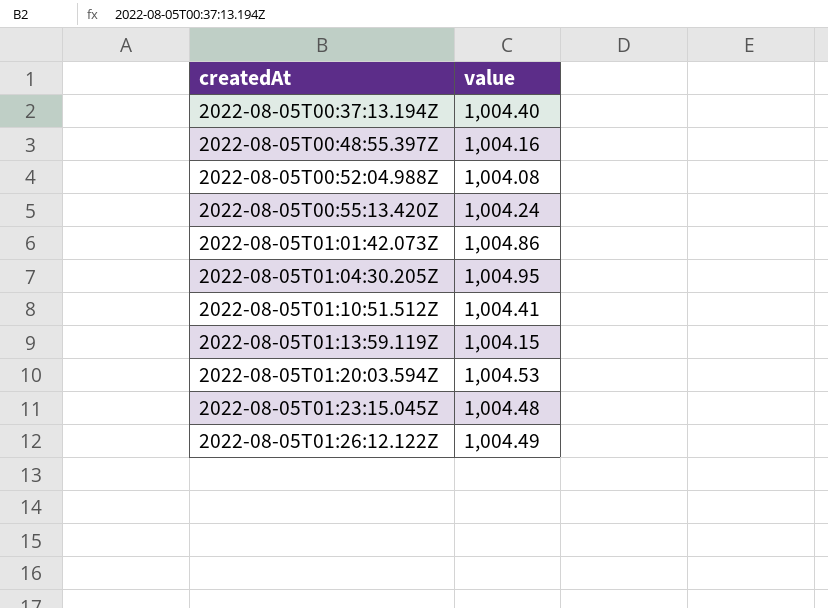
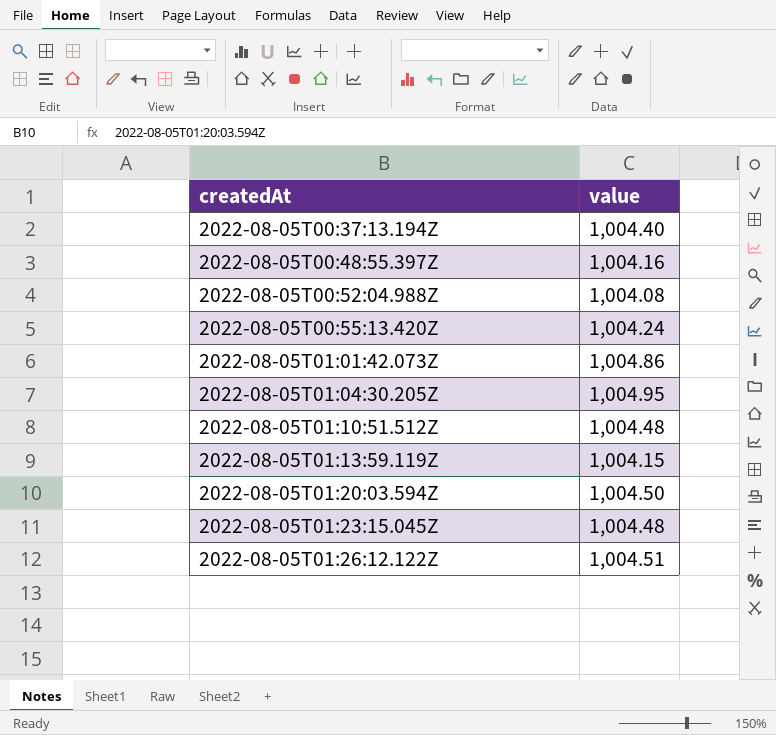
2022-08-05T01:10:51.512Z | value: 1,004.41 -> 1,004.48
2022-08-05T01:20:03.594Z | value: 1,004.53 -> 1,004.50
2022-08-05T01:26:12.122Z | value: 1,004.49 -> 1,004.51

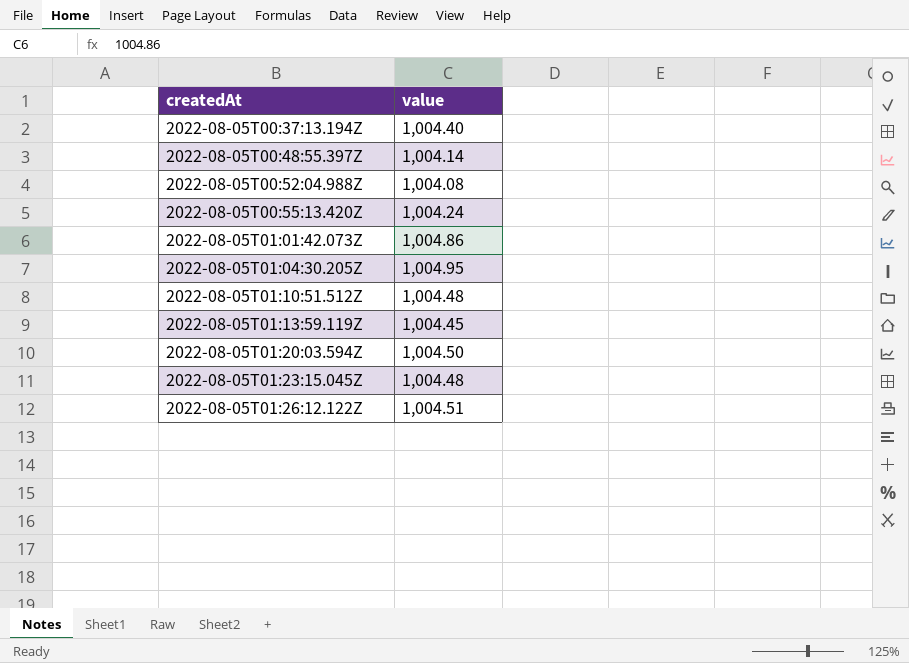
2022-08-05T00:48:55.397Z | value: 1,004.16 -> 1,004.14
2022-08-05T01:13:59.119Z | value: 1,004.15 -> 1,004.45

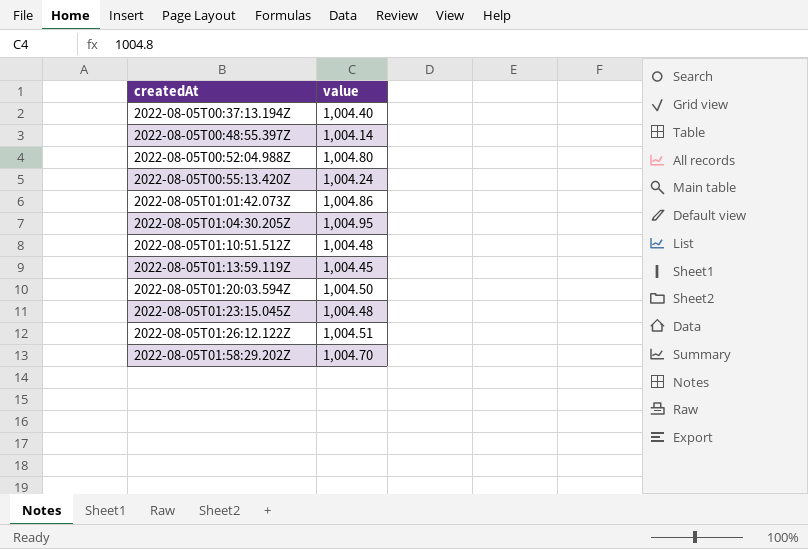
2022-08-05T00:52:04.988Z | value: 1,004.08 -> 1,004.80
row 2022-08-05T01:58:29.202Z: none -> 1,004.70

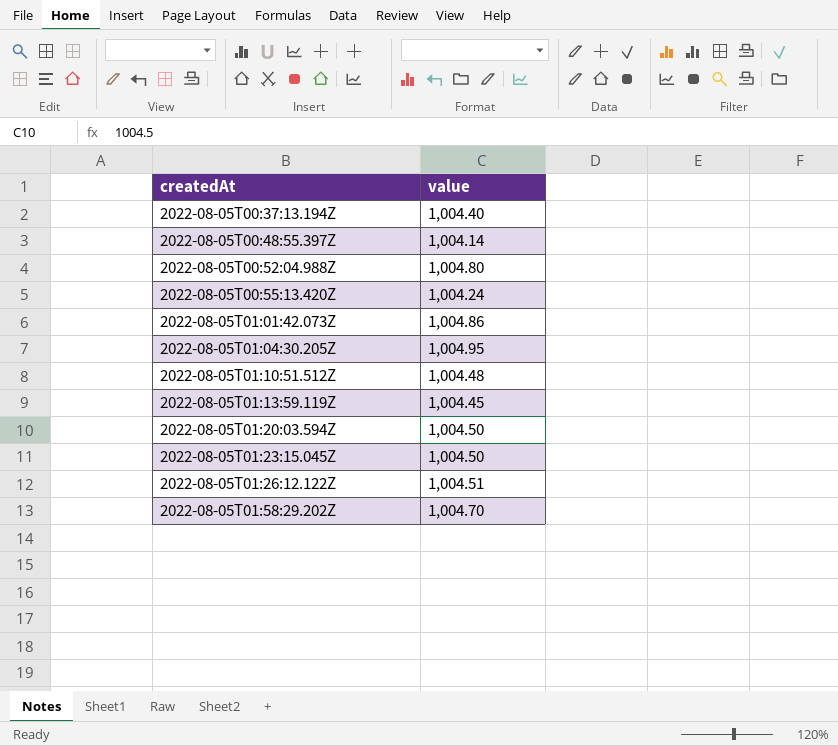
2022-08-05T01:23:15.045Z | value: 1,004.48 -> 1,004.50

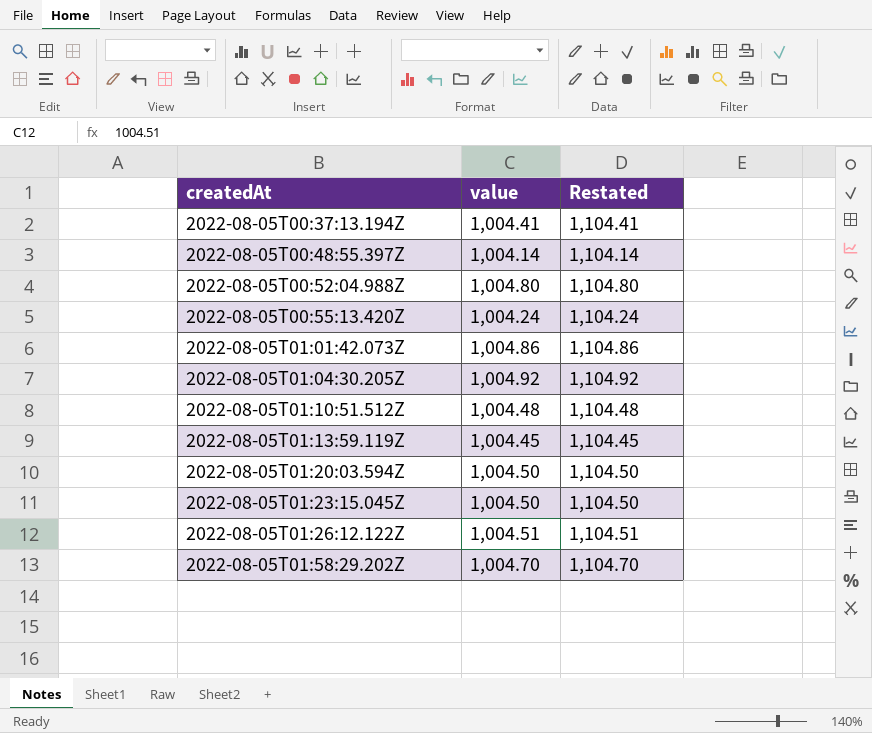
column Restated | formula: none -> [value] + 100
2022-08-05T00:37:13.194Z | value: 1,004.40 -> 1,004.41
2022-08-05T01:04:30.205Z | value: 1,004.95 -> 1,004.92

